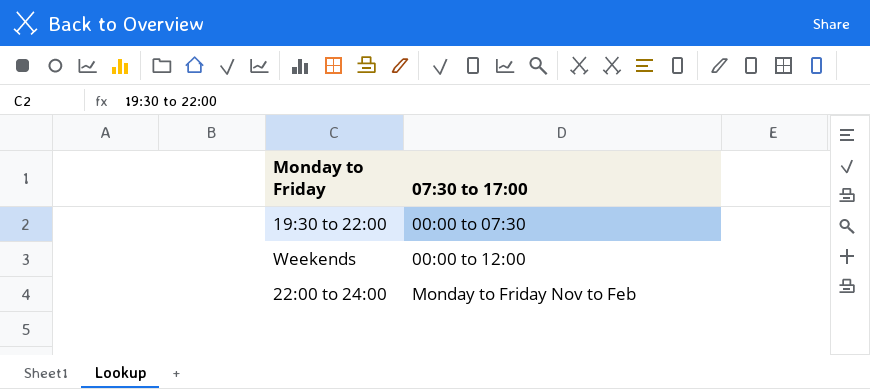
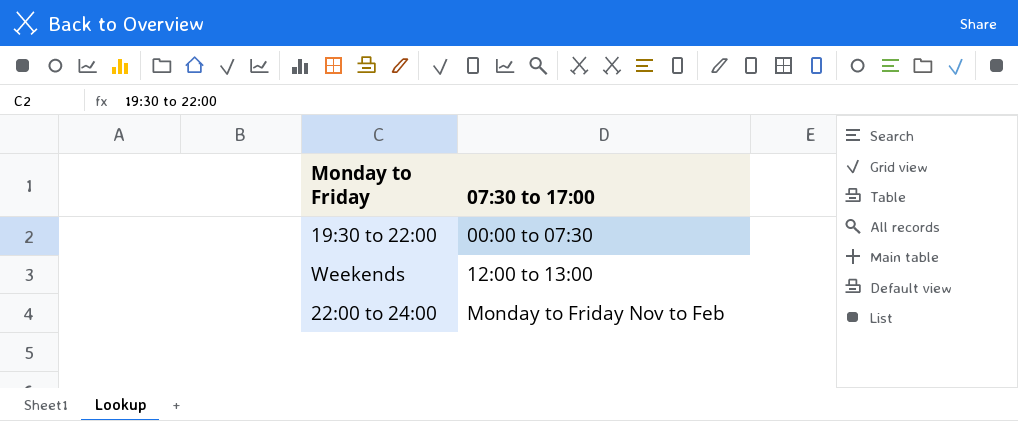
Weekends | 07:30 to 17:00: 00:00 to 12:00 -> 12:00 to 13:00

